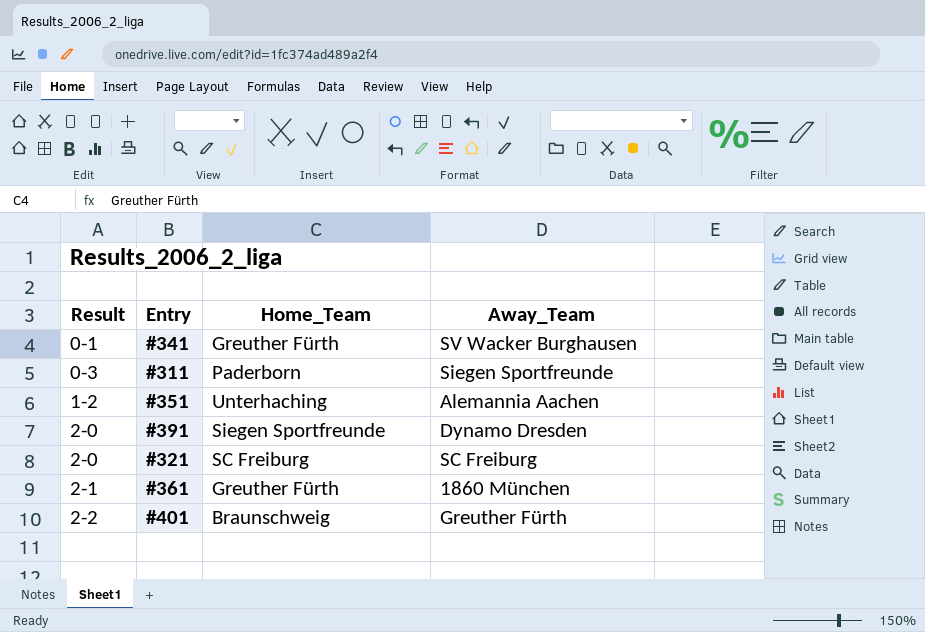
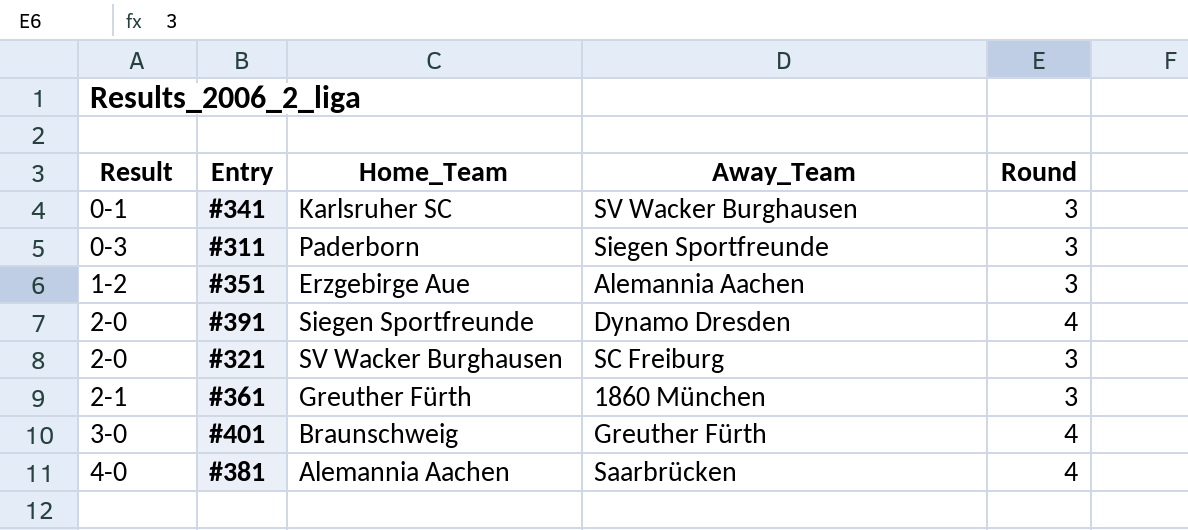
column Round | position: none -> 5
#341 | Home_Team: Greuther Fürth -> Karlsruher SC
#351 | Home_Team: Unterhaching -> Erzgebirge Aue
#321 | Home_Team: SC Freiburg -> SV Wacker Burghausen
#401 | Result: 2-2 -> 3-0
row #381: none -> 4-0 | Alemannia Aachen | Saarbrücken | 4

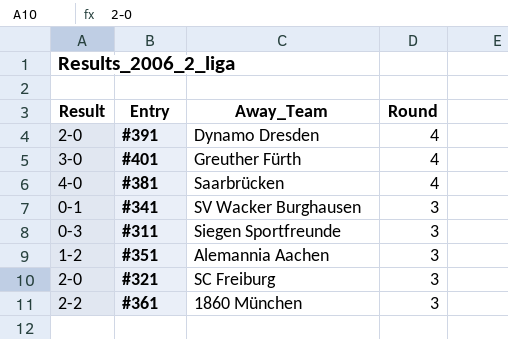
row order: Result ascending -> Round descending
column Home_Team | position: 3 -> none
#361 | Result: 2-1 -> 2-2

